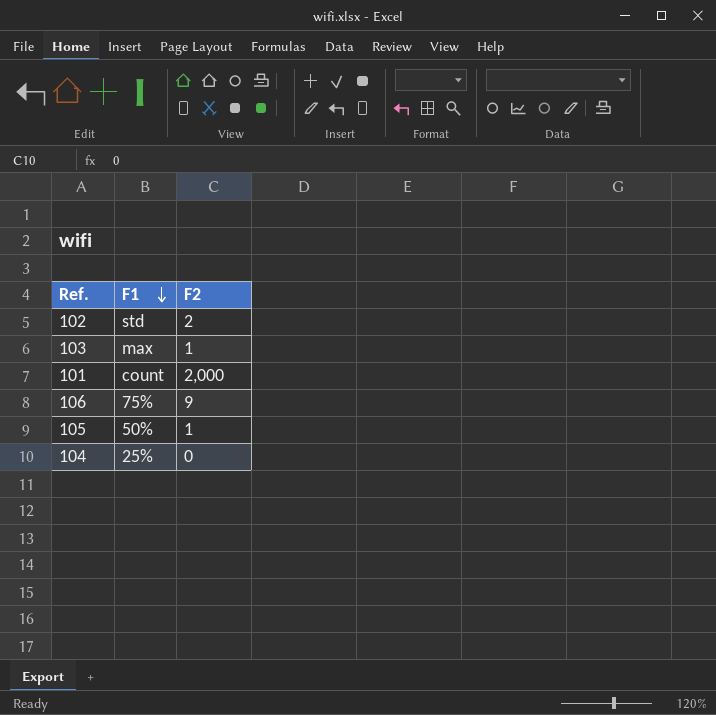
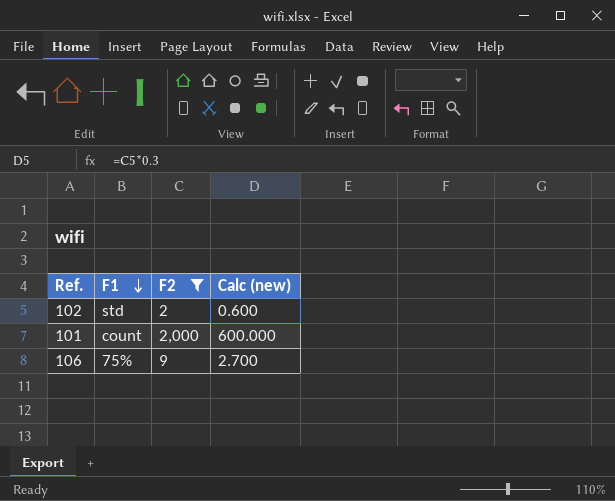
filter: none -> F2 >= 2
column Calc (new) | formula: none -> [F2] * 0.3

